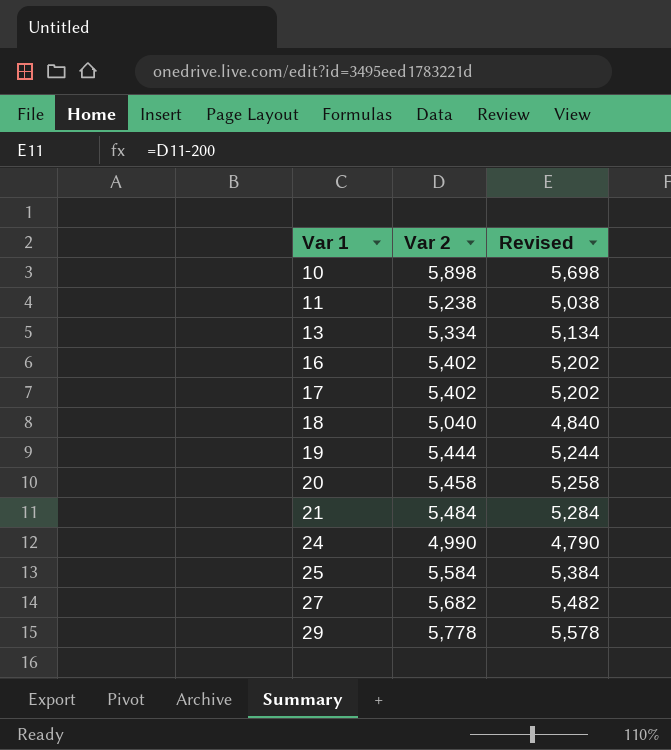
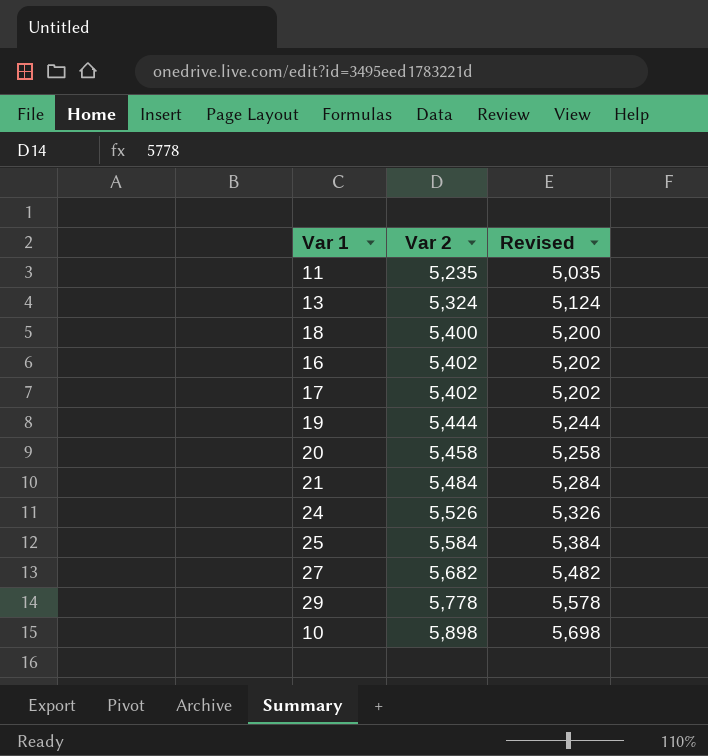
row order: Var 1 ascending -> Var 2 ascending
11 | Var 2: 5,238 -> 5,235
11 | Revised: 5,038 -> 5,035
13 | Var 2: 5,334 -> 5,324
13 | Revised: 5,134 -> 5,124
18 | Var 2: 5,040 -> 5,400
18 | Revised: 4,840 -> 5,200
24 | Var 2: 4,990 -> 5,526
24 | Revised: 4,790 -> 5,326

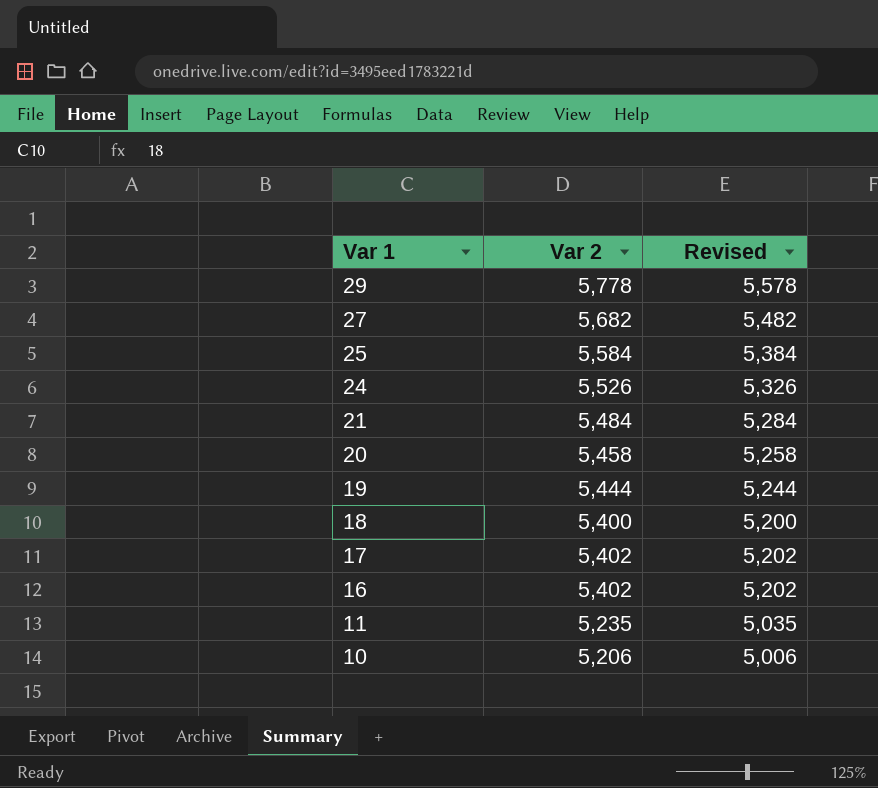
row order: Var 2 ascending -> Var 1 descending
row 13: 5,324 | 5,124 -> none
10 | Var 2: 5,898 -> 5,206
10 | Revised: 5,698 -> 5,006

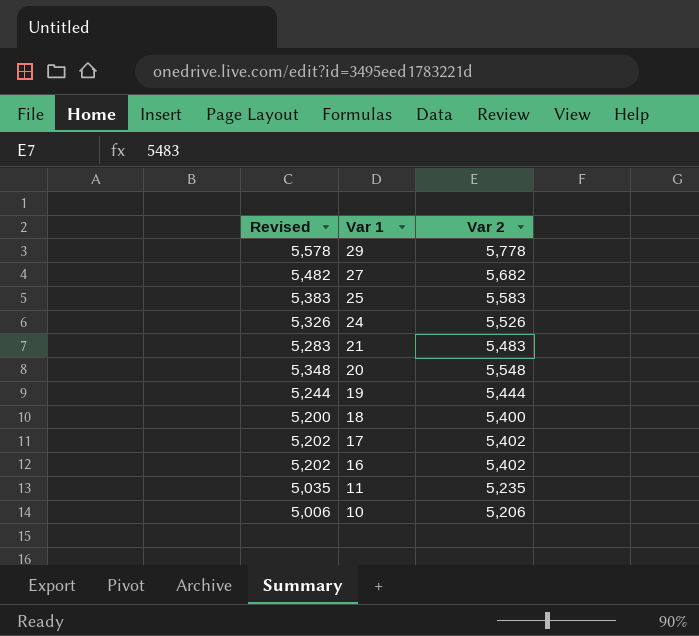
column Revised | position: 3 -> 1
25 | Revised: 5,384 -> 5,383
25 | Var 2: 5,584 -> 5,583
21 | Revised: 5,284 -> 5,283
21 | Var 2: 5,484 -> 5,483
20 | Revised: 5,258 -> 5,348
20 | Var 2: 5,458 -> 5,548

